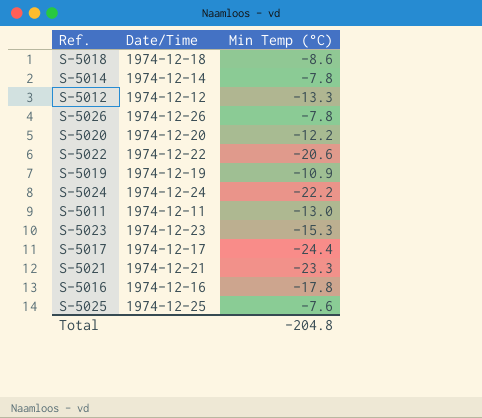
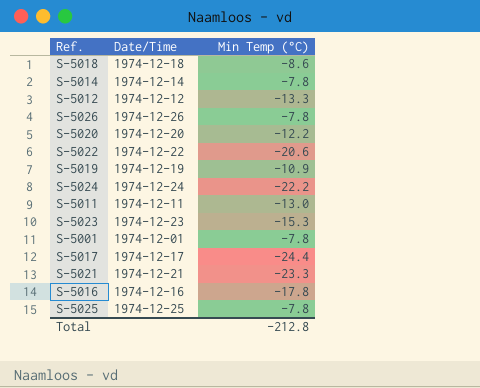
row S-5001: none -> 1974-12-01 | -7.8
S-5025 | Min Temp (°C): -7.6 -> -7.8
Total | Min Temp (°C): -204.8 -> -212.8

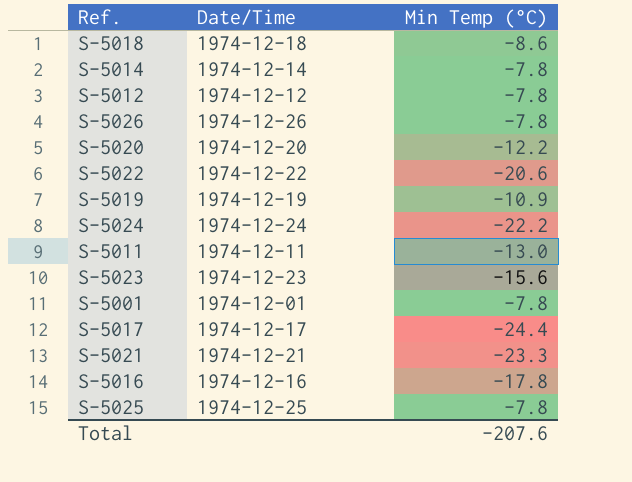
S-5012 | Min Temp (°C): -13.3 -> -7.8
S-5023 | Min Temp (°C): -15.3 -> -15.6
Total | Min Temp (°C): -212.8 -> -207.6

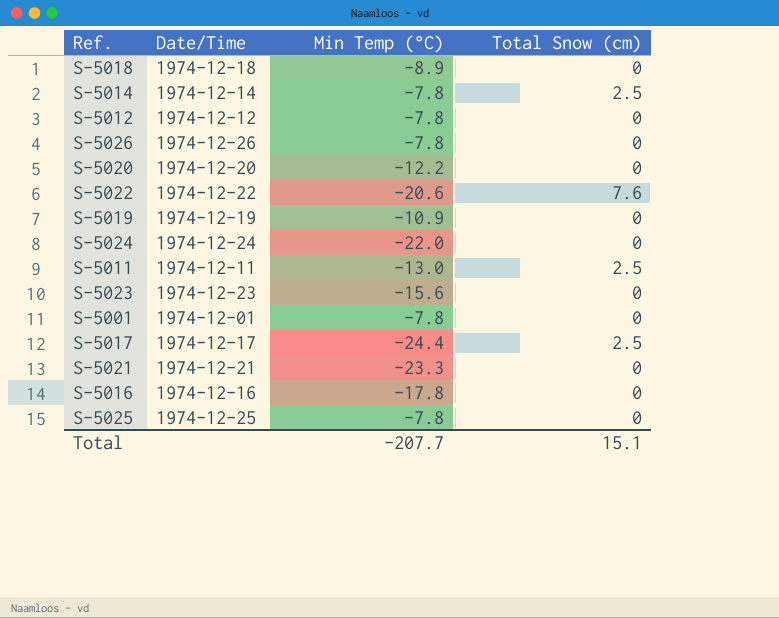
column Total Snow (cm) | position: none -> 4
S-5018 | Min Temp (°C): -8.6 -> -8.9
S-5024 | Min Temp (°C): -22.2 -> -22.0
Total | Min Temp (°C): -207.6 -> -207.7

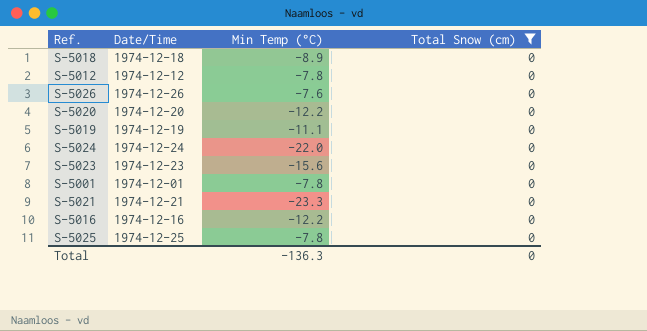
filter: none -> Total Snow (cm) = 0
S-5026 | Min Temp (°C): -7.8 -> -7.6
S-5019 | Min Temp (°C): -10.9 -> -11.1
S-5016 | Min Temp (°C): -17.8 -> -12.2
Total | Min Temp (°C): -207.7 -> -136.3
Total | Total Snow (cm): 15.1 -> 0

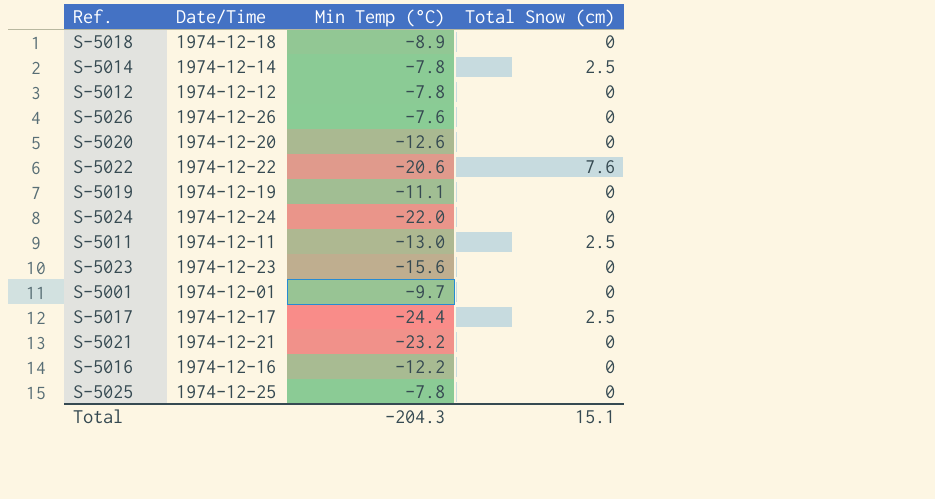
filter: Total Snow (cm) = 0 -> none
S-5020 | Min Temp (°C): -12.2 -> -12.6
S-5001 | Min Temp (°C): -7.8 -> -9.7
S-5021 | Min Temp (°C): -23.3 -> -23.2
Total | Min Temp (°C): -136.3 -> -204.3
Total | Total Snow (cm): 0 -> 15.1

